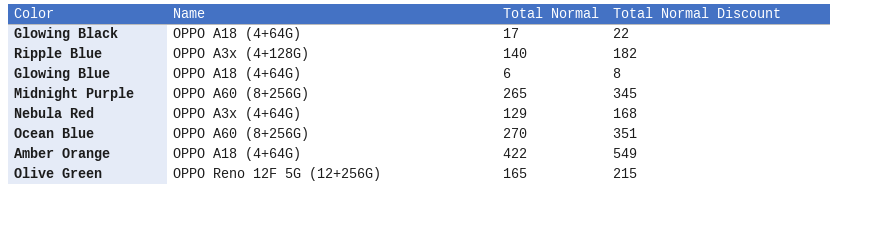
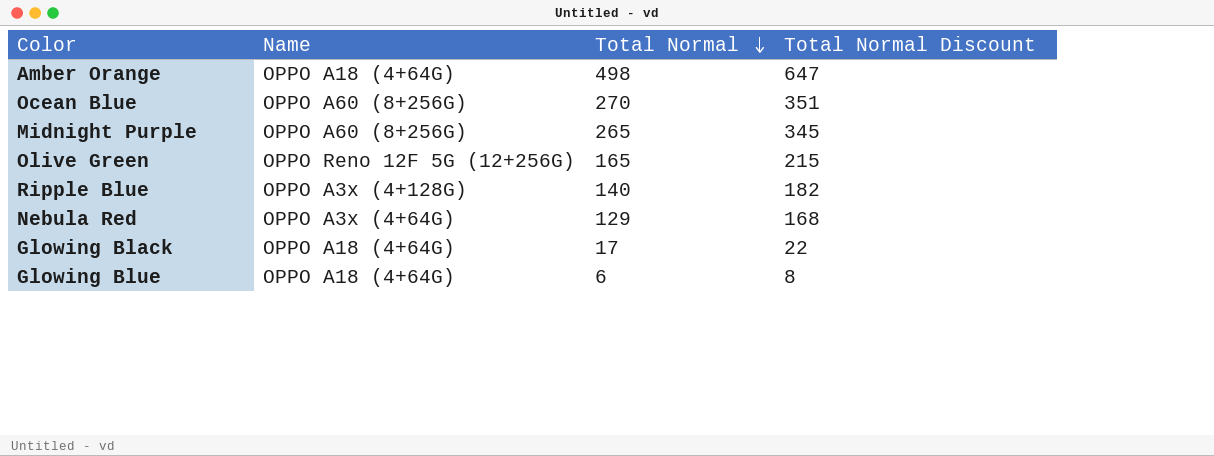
row order: none -> Total Normal descending
Amber Orange | Total Normal: 422 -> 498
Amber Orange | Total Normal Discount: 549 -> 647

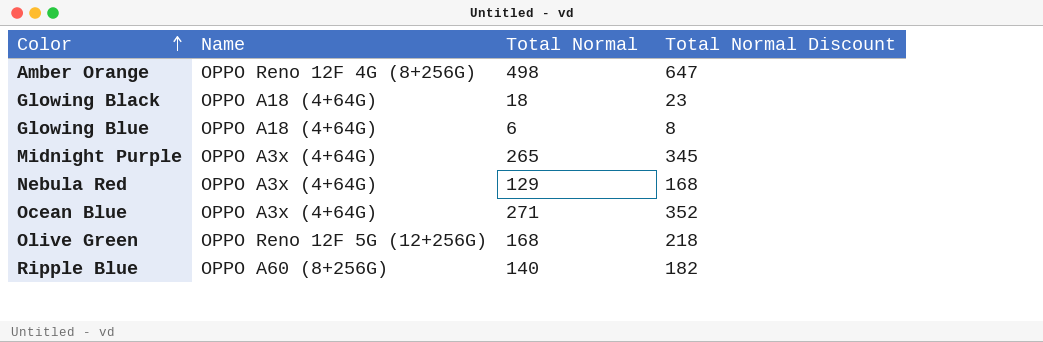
row order: Total Normal descending -> Color ascending
Amber Orange | Name: OPPO A18 (4+64G) -> OPPO Reno 12F 4G (8+256G)
Glowing Black | Total Normal: 17 -> 18
Glowing Black | Total Normal Discount: 22 -> 23
Midnight Purple | Name: OPPO A60 (8+256G) -> OPPO A3x (4+64G)
Ocean Blue | Name: OPPO A60 (8+256G) -> OPPO A3x (4+64G)
Ocean Blue | Total Normal: 270 -> 271
Ocean Blue | Total Normal Discount: 351 -> 352
Olive Green | Total Normal: 165 -> 168
Olive Green | Total Normal Discount: 215 -> 218
Ripple Blue | Name: OPPO A3x (4+128G) -> OPPO A60 (8+256G)

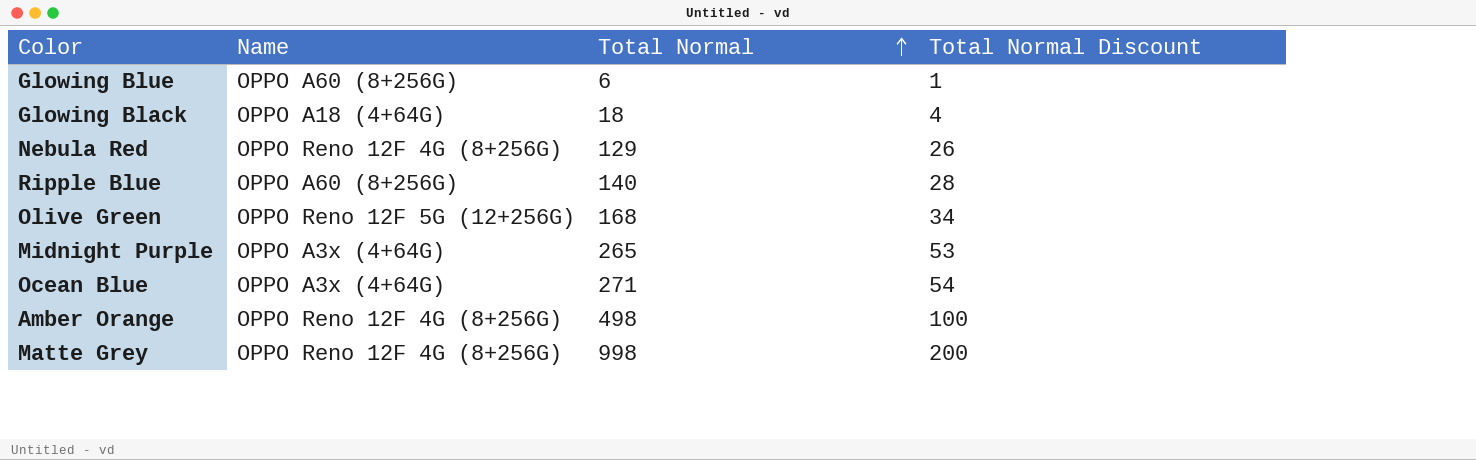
row order: Color ascending -> Total Normal ascending
column Total Normal Discount | formula: [Total Normal] * 1.3 -> [Total Normal] * 0.2
Glowing Blue | Name: OPPO A18 (4+64G) -> OPPO A60 (8+256G)
Nebula Red | Name: OPPO A3x (4+64G) -> OPPO Reno 12F 4G (8+256G)
row Matte Grey: none -> OPPO Reno 12F 4G (8+256G) | 998 | 200

